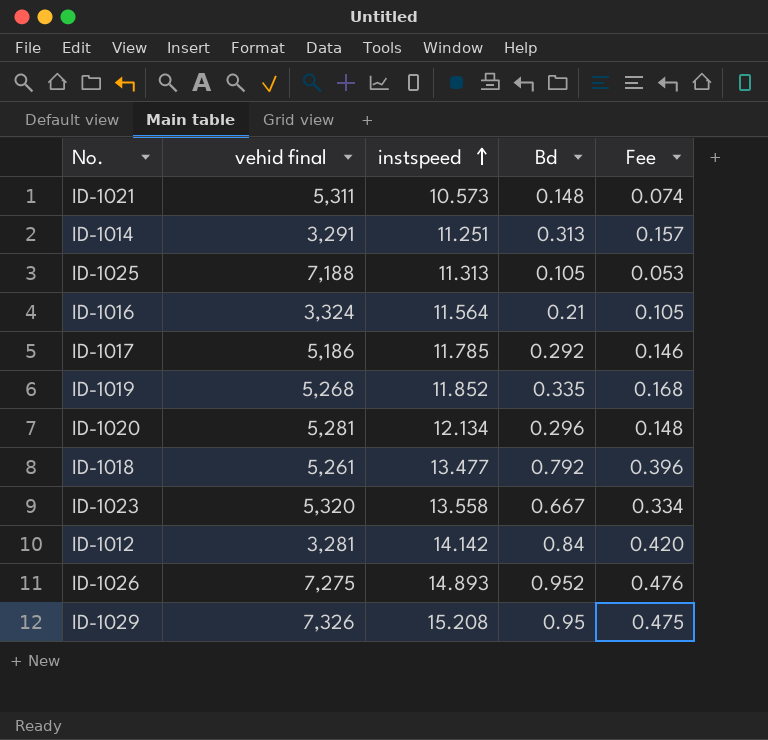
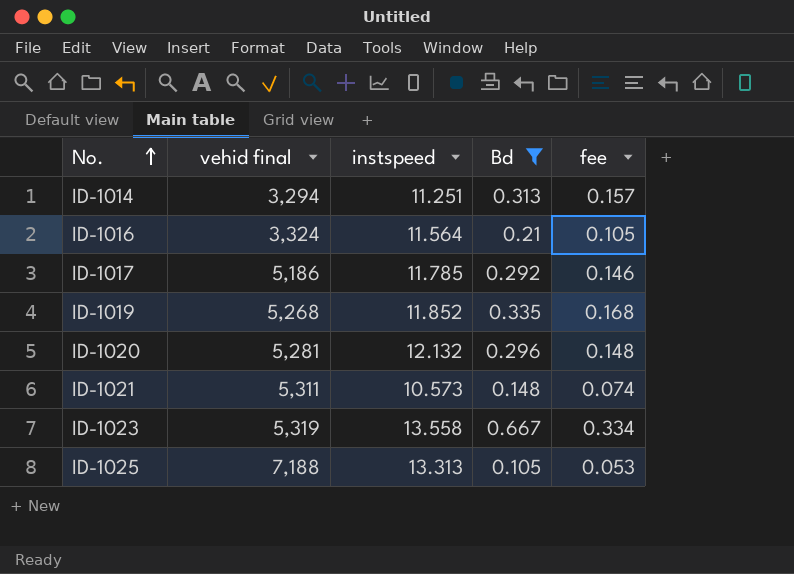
filter: none -> Bd <= 0.667
row order: instspeed ascending -> No. ascending
column name: Fee -> fee
ID-1014 | vehid final: 3,291 -> 3,294
ID-1020 | instspeed: 12.134 -> 12.132
ID-1023 | vehid final: 5,320 -> 5,319
ID-1025 | instspeed: 11.313 -> 13.313

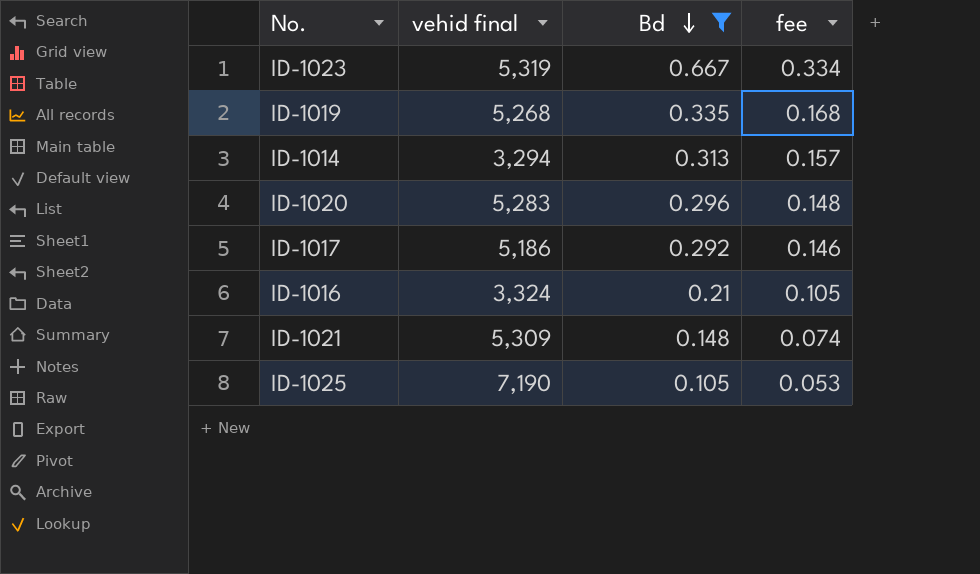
row order: No. ascending -> Bd descending
column instspeed | position: 3 -> none
ID-1020 | vehid final: 5,281 -> 5,283
ID-1021 | vehid final: 5,311 -> 5,309
ID-1025 | vehid final: 7,188 -> 7,190

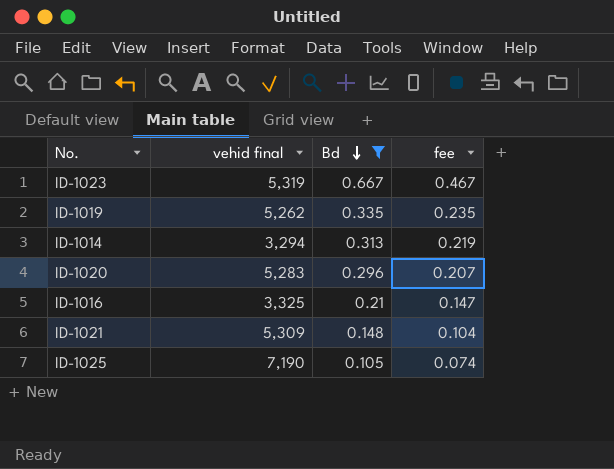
column fee | formula: [Bd] * 0.5 -> [Bd] * 0.7
row ID-1017: 5,186 | 0.292 | 0.146 -> none
ID-1019 | vehid final: 5,268 -> 5,262
ID-1016 | vehid final: 3,324 -> 3,325

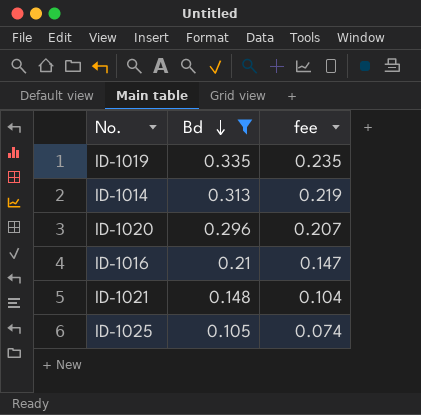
column vehid final | position: 2 -> none
row ID-1023: 5,319 | 0.667 | 0.467 -> none

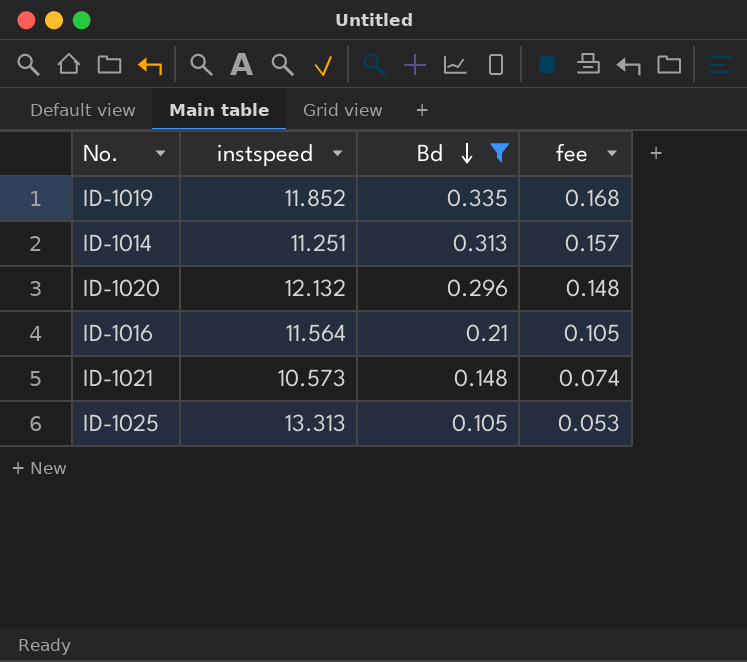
column instspeed | position: none -> 2
column fee | formula: [Bd] * 0.7 -> [Bd] * 0.5

